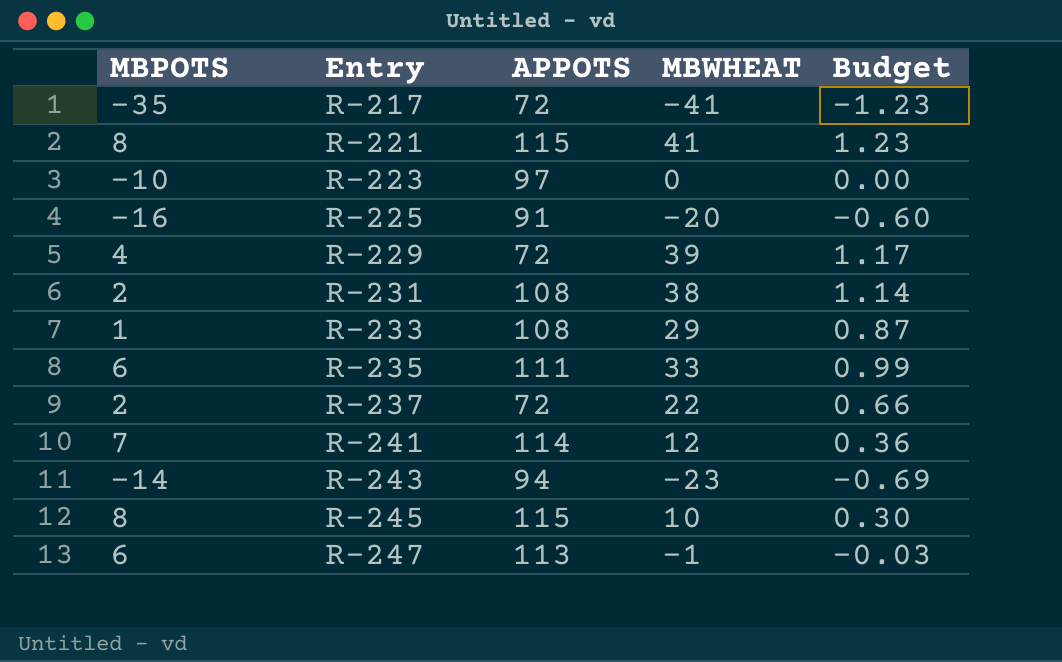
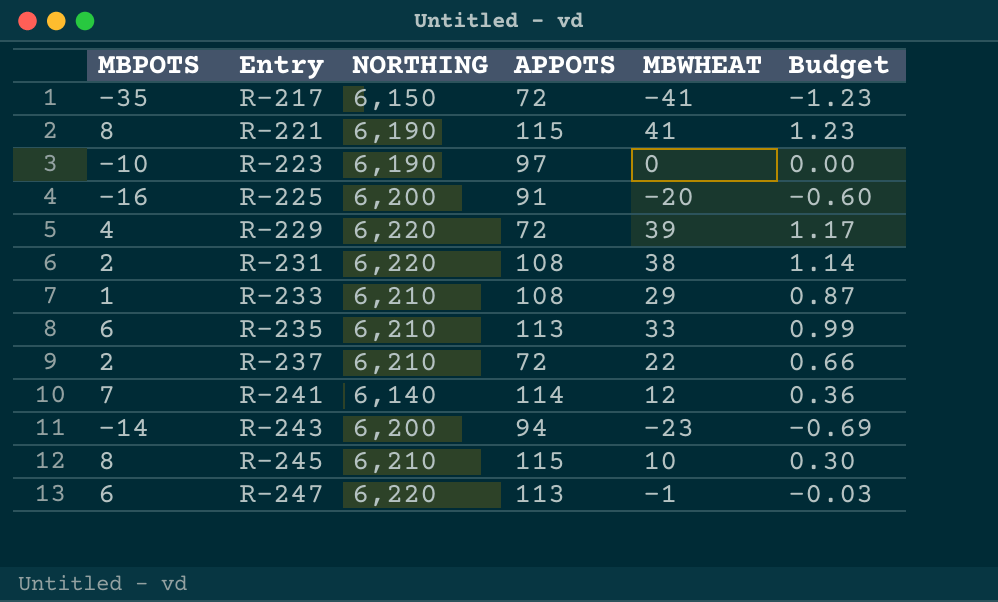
column NORTHING | position: none -> 3
R-235 | APPOTS: 111 -> 113

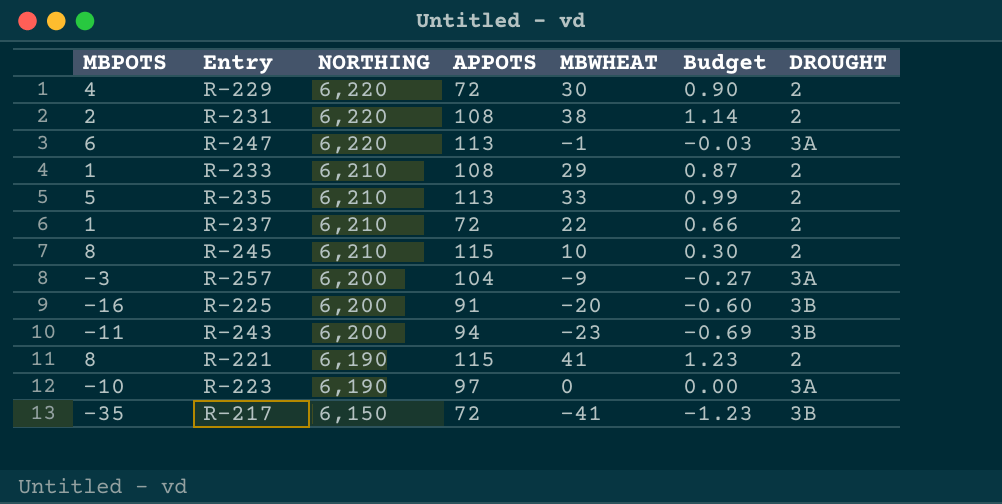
row order: Entry ascending -> NORTHING descending
column DROUGHT | position: none -> 7
row R-241: 7 | 6,140 | 114 | 12 | 0.36 -> none
R-229 | MBWHEAT: 39 -> 30
R-229 | Budget: 1.17 -> 0.90
R-235 | MBPOTS: 6 -> 5
R-237 | MBPOTS: 2 -> 1
row R-257: none -> -3 | 6,200 | 104 | -9 | -0.27 | 3A
R-243 | MBPOTS: -14 -> -11

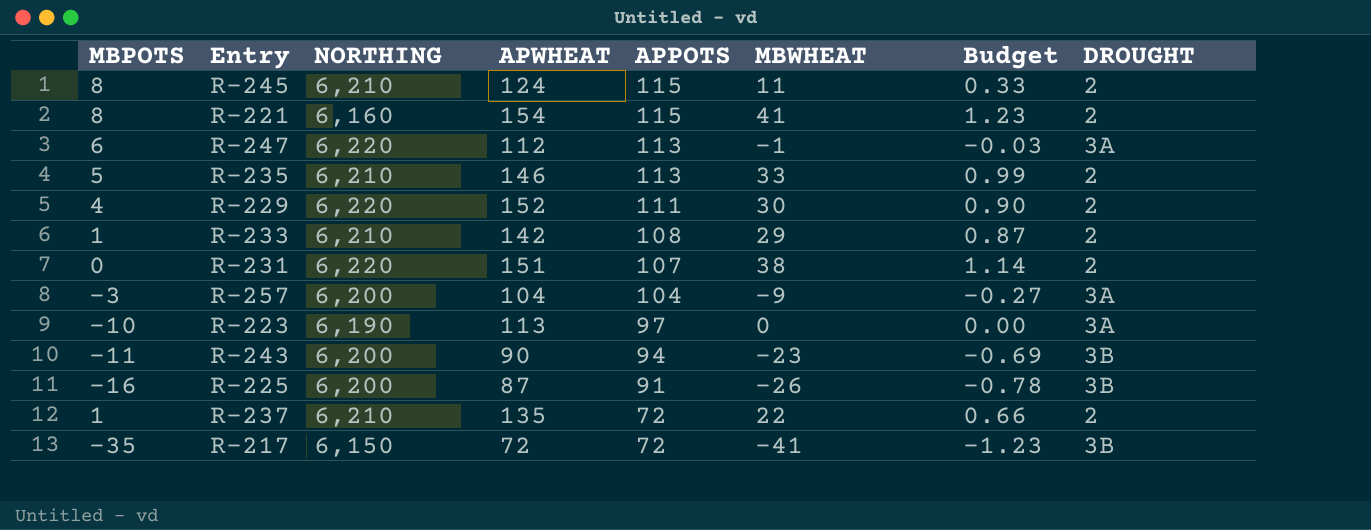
row order: NORTHING descending -> APPOTS descending
column APWHEAT | position: none -> 4
R-245 | MBWHEAT: 10 -> 11
R-245 | Budget: 0.30 -> 0.33
R-221 | NORTHING: 6,190 -> 6,160
R-229 | APPOTS: 72 -> 111
R-231 | MBPOTS: 2 -> 0
R-231 | APPOTS: 108 -> 107
R-225 | MBWHEAT: -20 -> -26
R-225 | Budget: -0.60 -> -0.78

